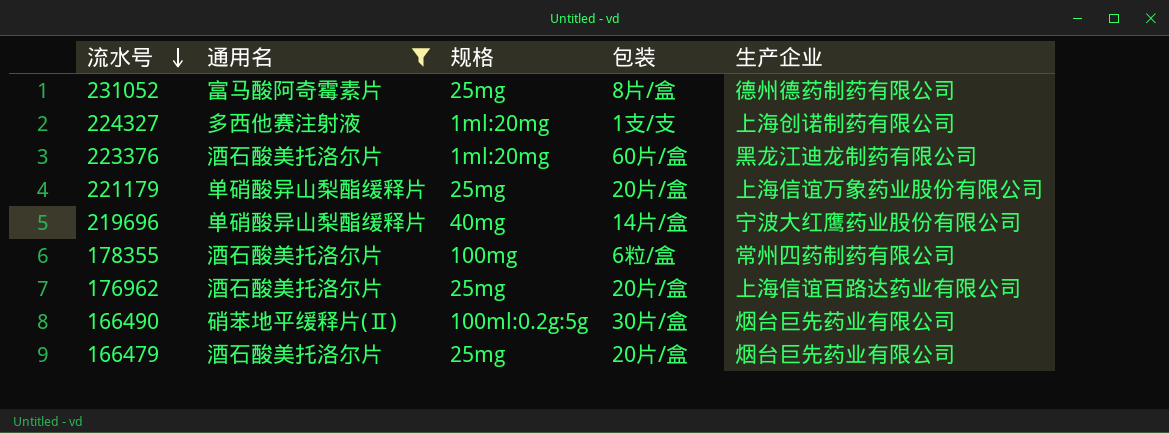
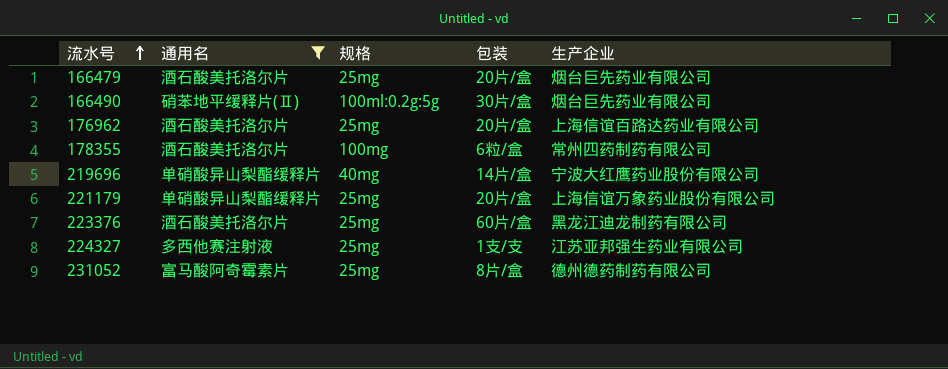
row order: 流水号 descending -> 流水号 ascending
223376 | 规格: 1ml:20mg -> 25mg
224327 | 规格: 1ml:20mg -> 25mg
224327 | 生产企业: 上海创诺制药有限公司 -> 江苏亚邦强生药业有限公司

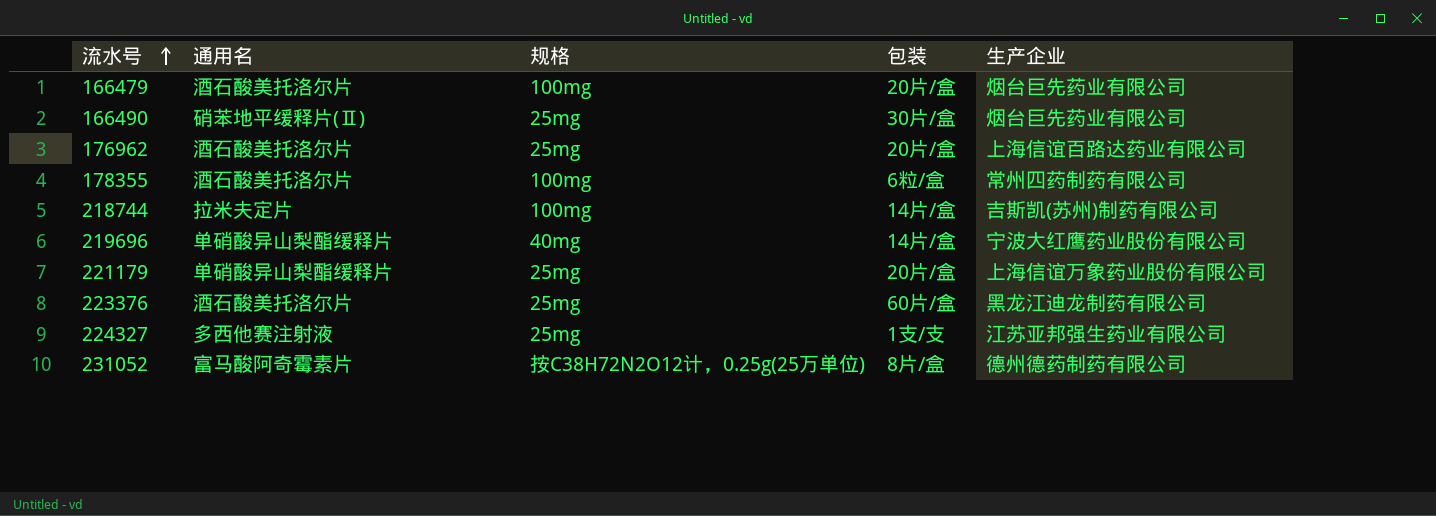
filter: 通用名 != 拉米夫定片 -> none
166479 | 规格: 25mg -> 100mg
166490 | 规格: 100ml:0.2g:5g -> 25mg
231052 | 规格: 25mg -> 按C38H72N2O12计，0.25g(25万单位)

